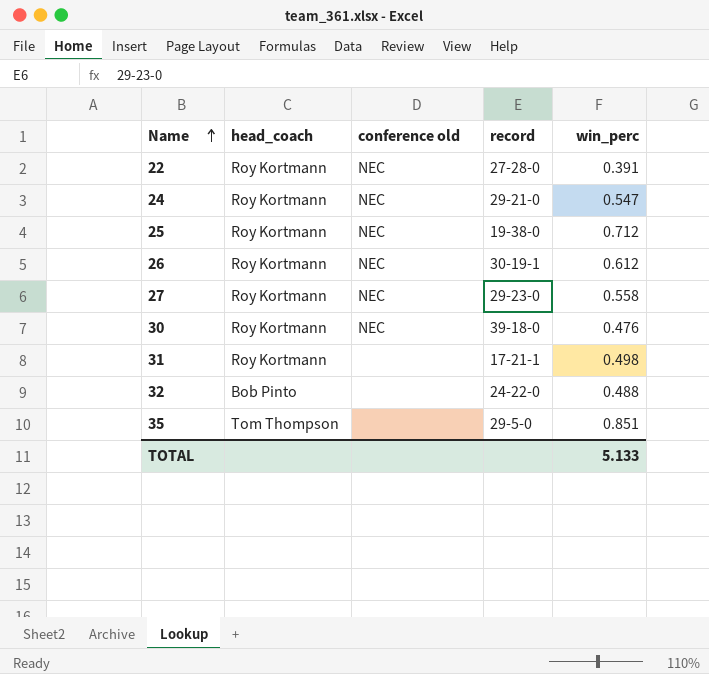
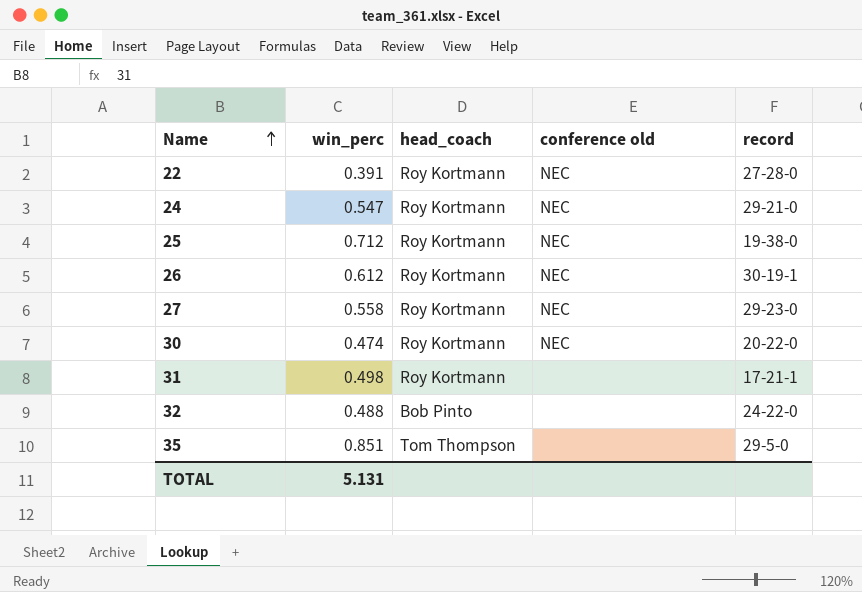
column win_perc | position: 5 -> 2
30 | win_perc: 0.476 -> 0.474
30 | record: 39-18-0 -> 20-22-0
TOTAL | win_perc: 5.133 -> 5.131

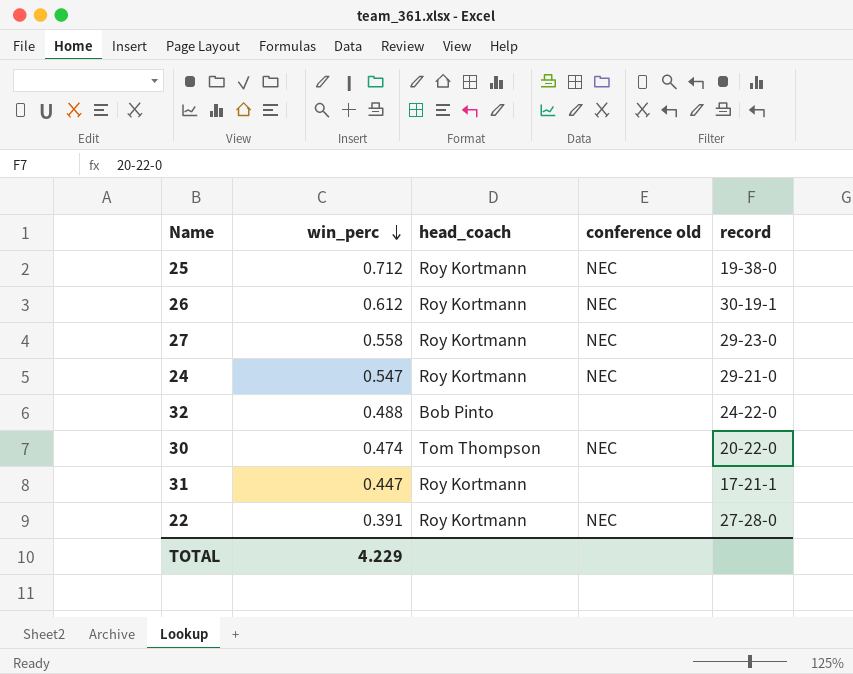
row order: Name ascending -> win_perc descending
row 35: 0.851 | Tom Thompson | none | 29-5-0 -> none
30 | head_coach: Roy Kortmann -> Tom Thompson
31 | win_perc: 0.498 -> 0.447
TOTAL | win_perc: 5.131 -> 4.229

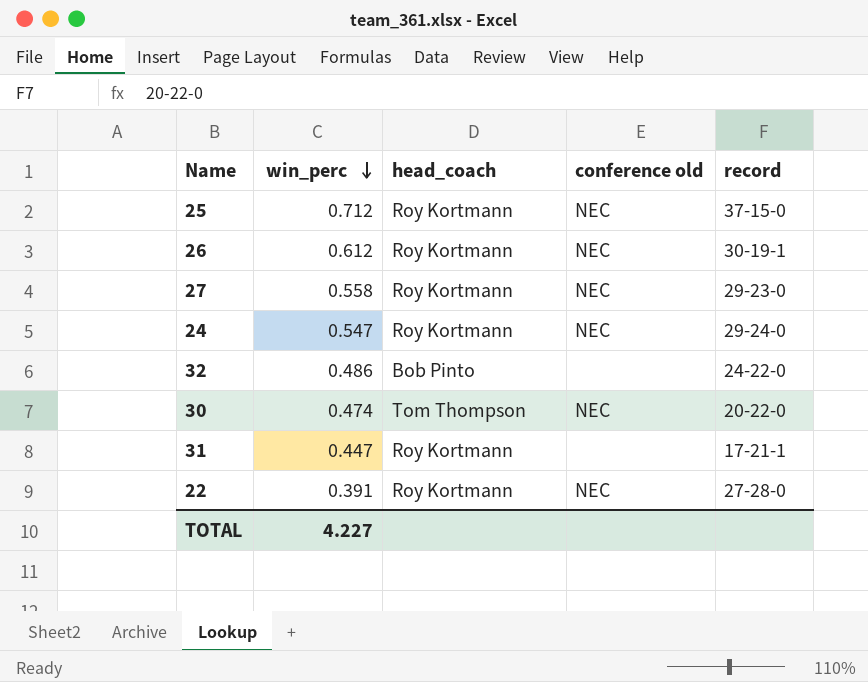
25 | record: 19-38-0 -> 37-15-0
24 | record: 29-21-0 -> 29-24-0
32 | win_perc: 0.488 -> 0.486
TOTAL | win_perc: 4.229 -> 4.227

